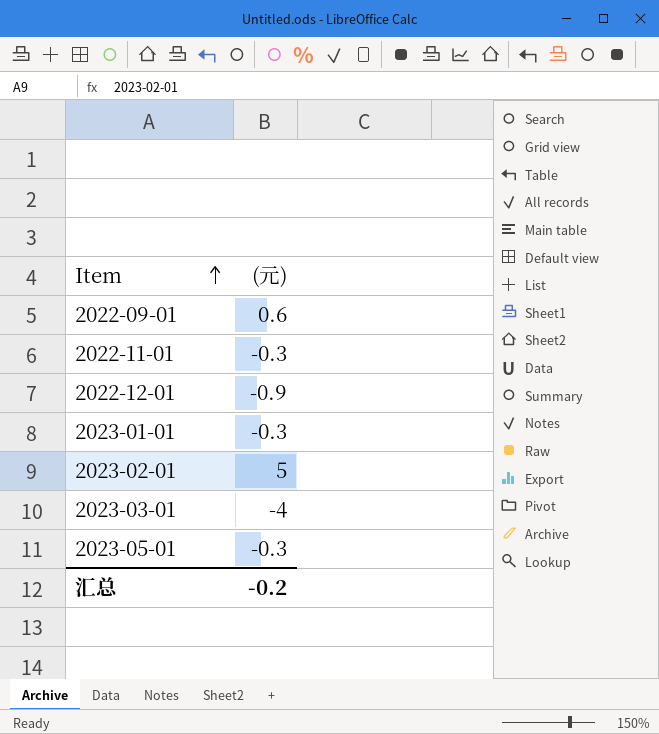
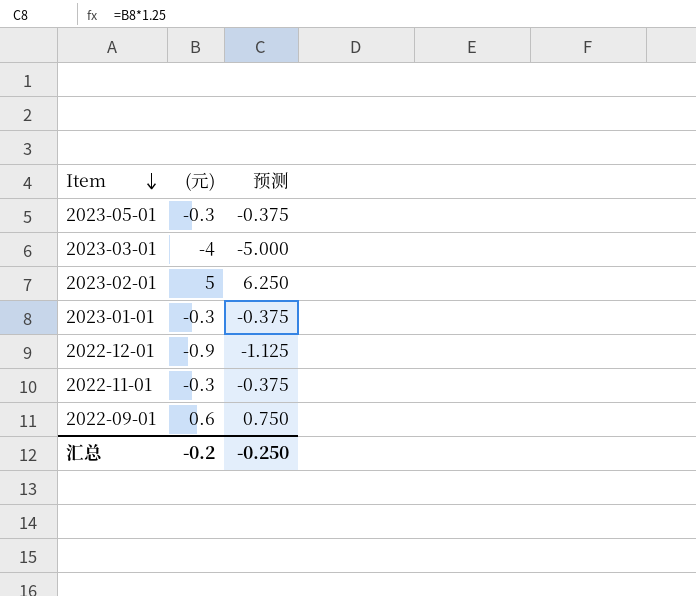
row order: Item ascending -> Item descending
column 预测 | formula: none -> [(元)] * 1.25

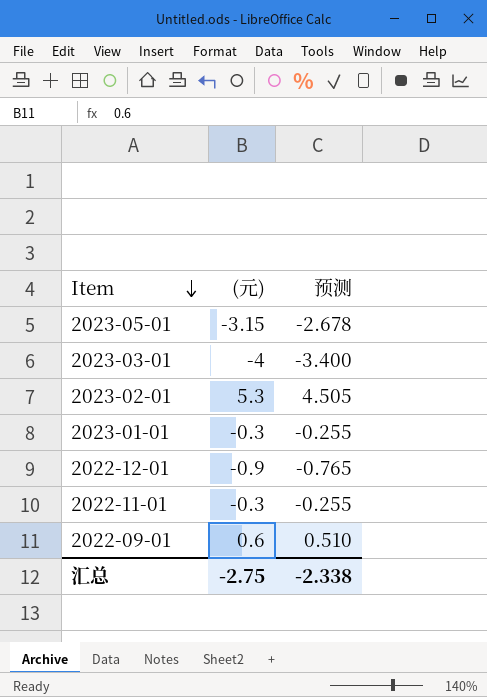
column 预测 | formula: [(元)] * 1.25 -> [(元)] * 0.85
2023-05-01 | (元): -0.3 -> -3.15
2023-02-01 | (元): 5 -> 5.3
汇总 | (元): -0.2 -> -2.75
汇总 | 预测: -0.250 -> -2.338

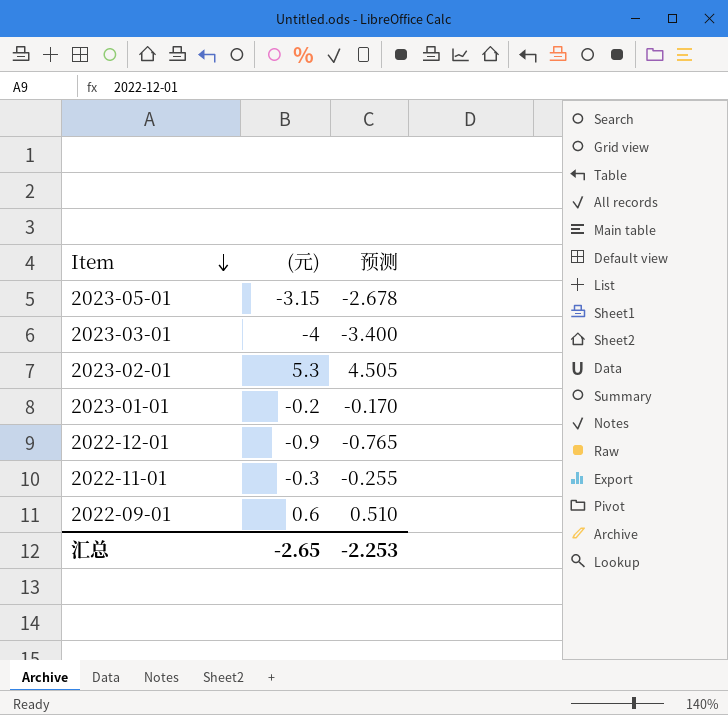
2023-01-01 | (元): -0.3 -> -0.2
2023-01-01 | 预测: -0.255 -> -0.170
汇总 | (元): -2.75 -> -2.65
汇总 | 预测: -2.338 -> -2.253

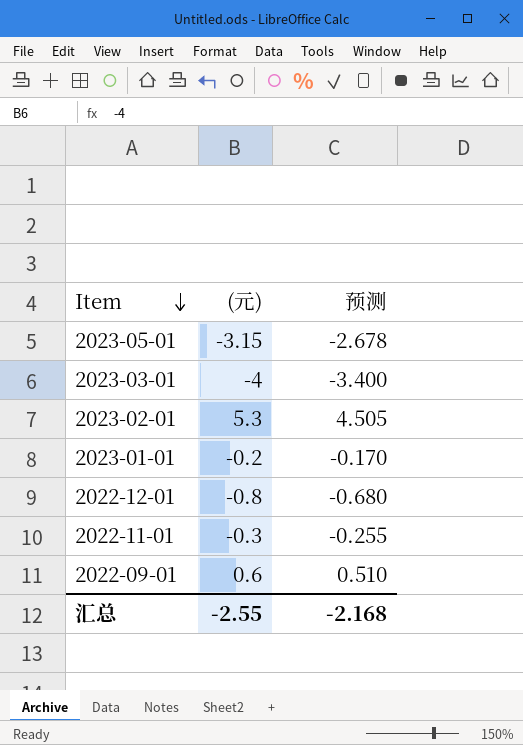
2022-12-01 | (元): -0.9 -> -0.8
2022-12-01 | 预测: -0.765 -> -0.680
汇总 | (元): -2.65 -> -2.55
汇总 | 预测: -2.253 -> -2.168

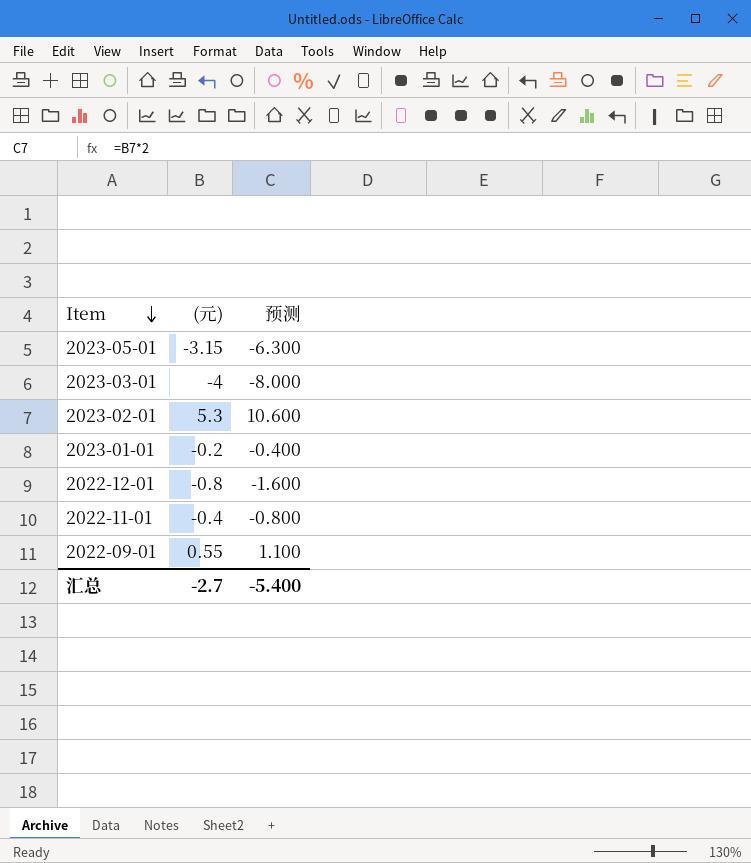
column 预测 | formula: [(元)] * 0.85 -> [(元)] * 2
2022-11-01 | (元): -0.3 -> -0.4
2022-09-01 | (元): 0.6 -> 0.55
汇总 | (元): -2.55 -> -2.7
汇总 | 预测: -2.168 -> -5.400

